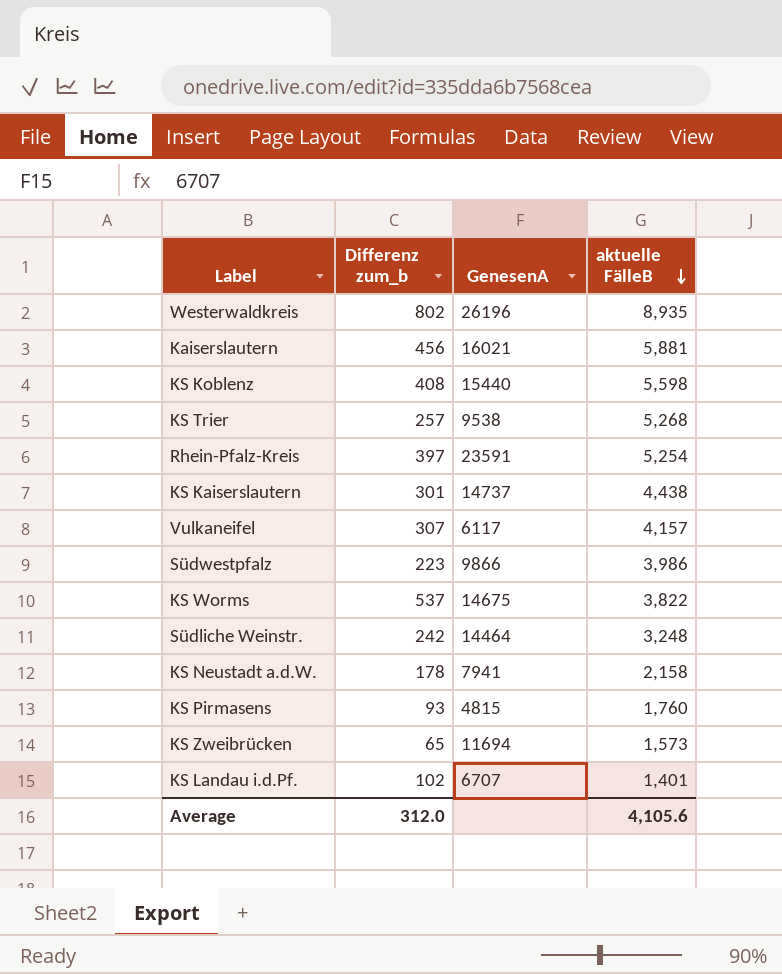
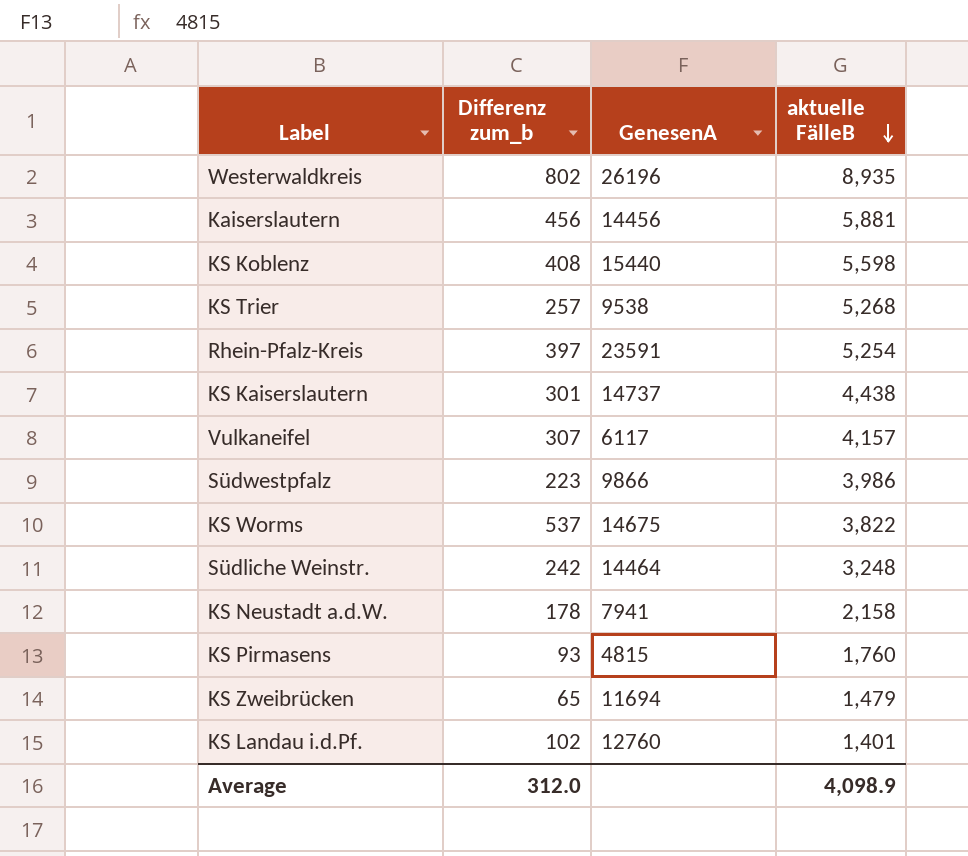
Kaiserslautern | GenesenA: 16021 -> 14456
KS Zweibrücken | aktuelle FälleB: 1,573 -> 1,479
KS Landau i.d.Pf. | GenesenA: 6707 -> 12760
Average | aktuelle FälleB: 4,105.6 -> 4,098.9

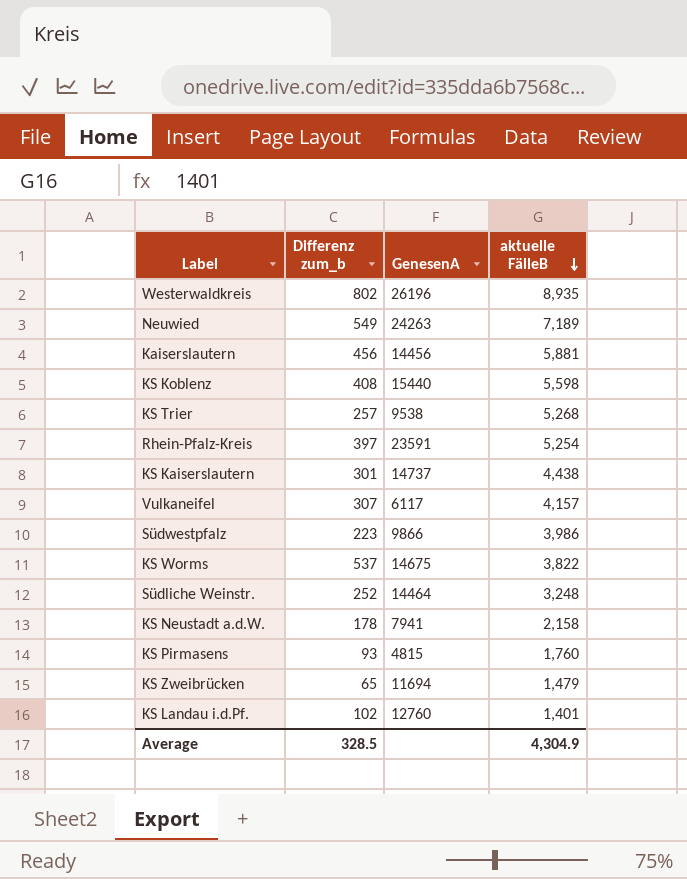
row Neuwied: none -> 549 | 24263 | 7,189
Südliche Weinstr. | Differenz zum_b: 242 -> 252
Average | Differenz zum_b: 312.0 -> 328.5
Average | aktuelle FälleB: 4,098.9 -> 4,304.9

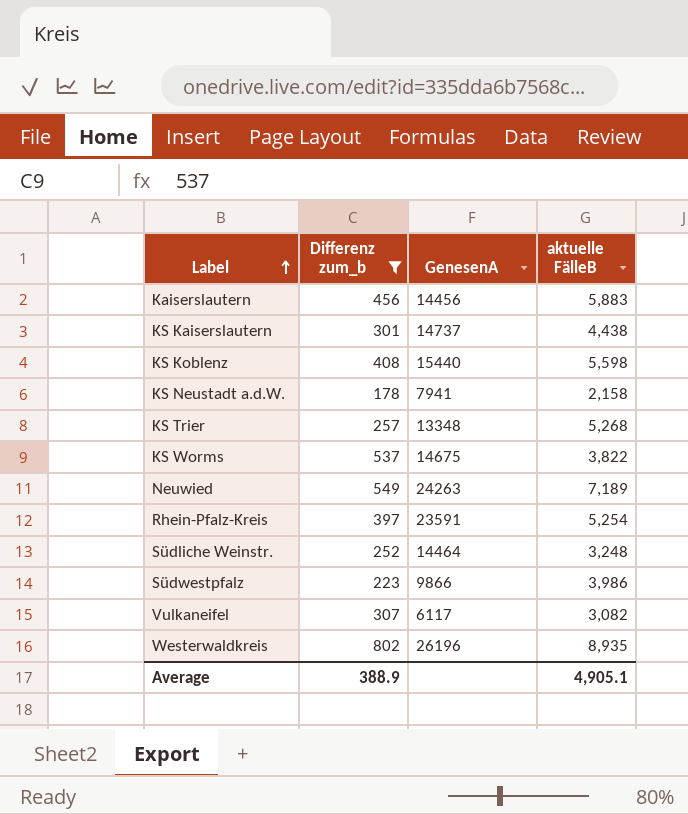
filter: none -> Differenz zum_b >= 178
row order: aktuelle FälleB descending -> Label ascending
Kaiserslautern | aktuelle FälleB: 5,881 -> 5,883
KS Trier | GenesenA: 9538 -> 13348
Vulkaneifel | aktuelle FälleB: 4,157 -> 3,082
Average | Differenz zum_b: 328.5 -> 388.9
Average | aktuelle FälleB: 4,304.9 -> 4,905.1

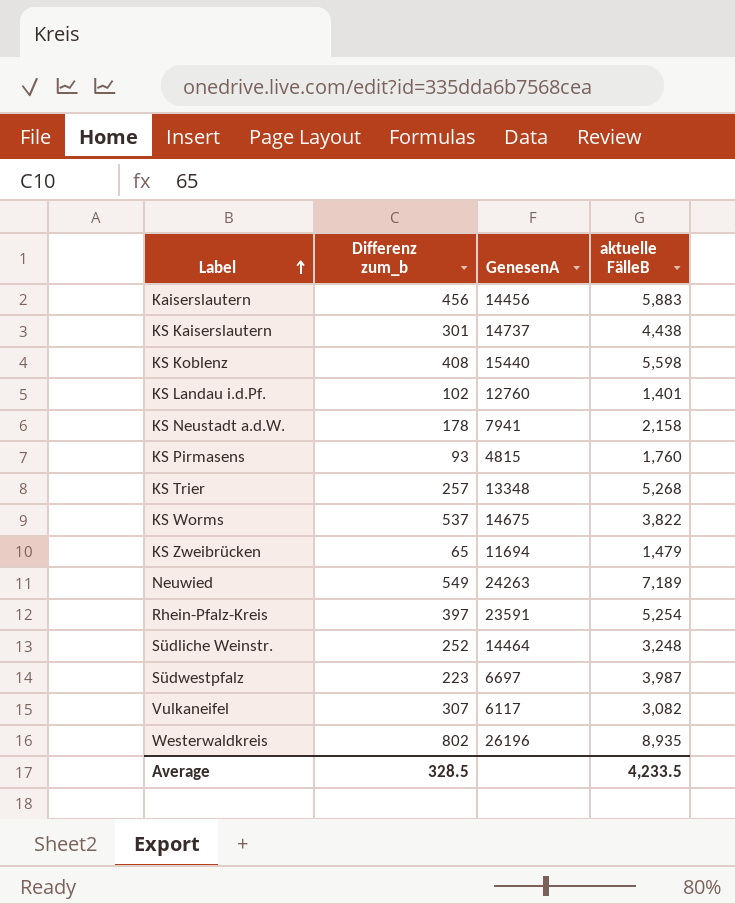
filter: Differenz zum_b >= 178 -> none
Südwestpfalz | GenesenA: 9866 -> 6697
Südwestpfalz | aktuelle FälleB: 3,986 -> 3,987
Average | Differenz zum_b: 388.9 -> 328.5
Average | aktuelle FälleB: 4,905.1 -> 4,233.5

